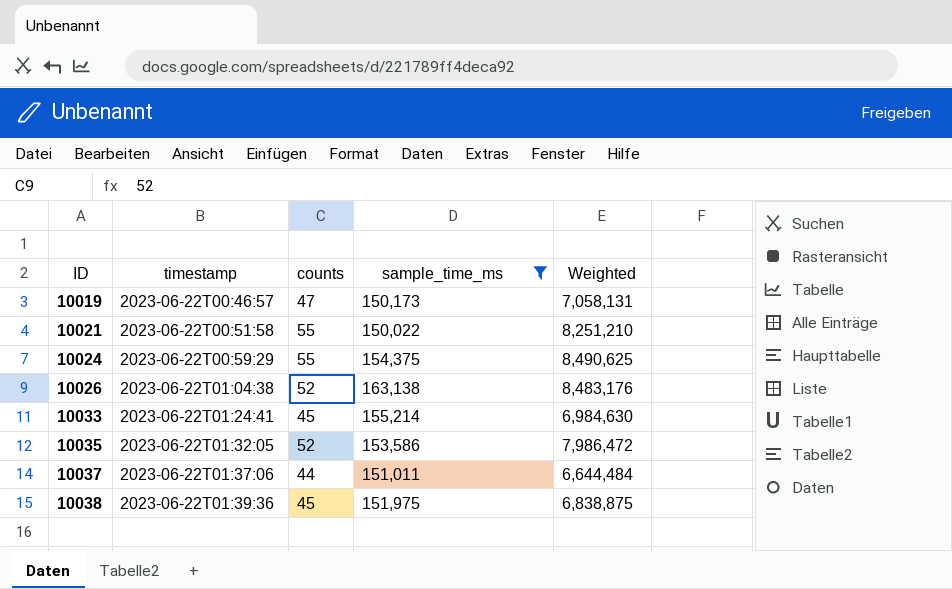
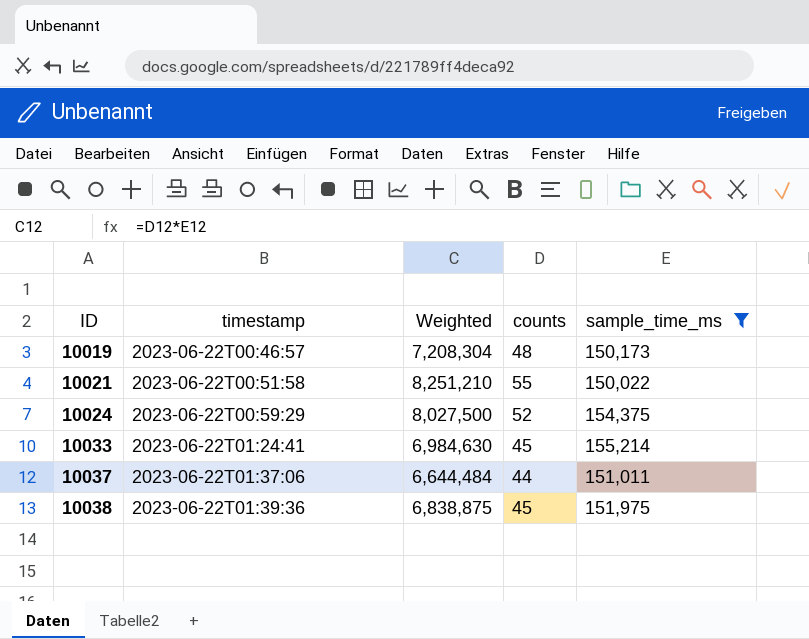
column Weighted | position: 5 -> 3
row 10026: 2023-06-22T01:04:38 | 52 | 163,138 | 8,483,176 -> none
row 10035: 2023-06-22T01:32:05 | 52 | 153,586 | 7,986,472 -> none
10019 | Weighted: 7,058,131 -> 7,208,304
10019 | counts: 47 -> 48
10024 | Weighted: 8,490,625 -> 8,027,500
10024 | counts: 55 -> 52

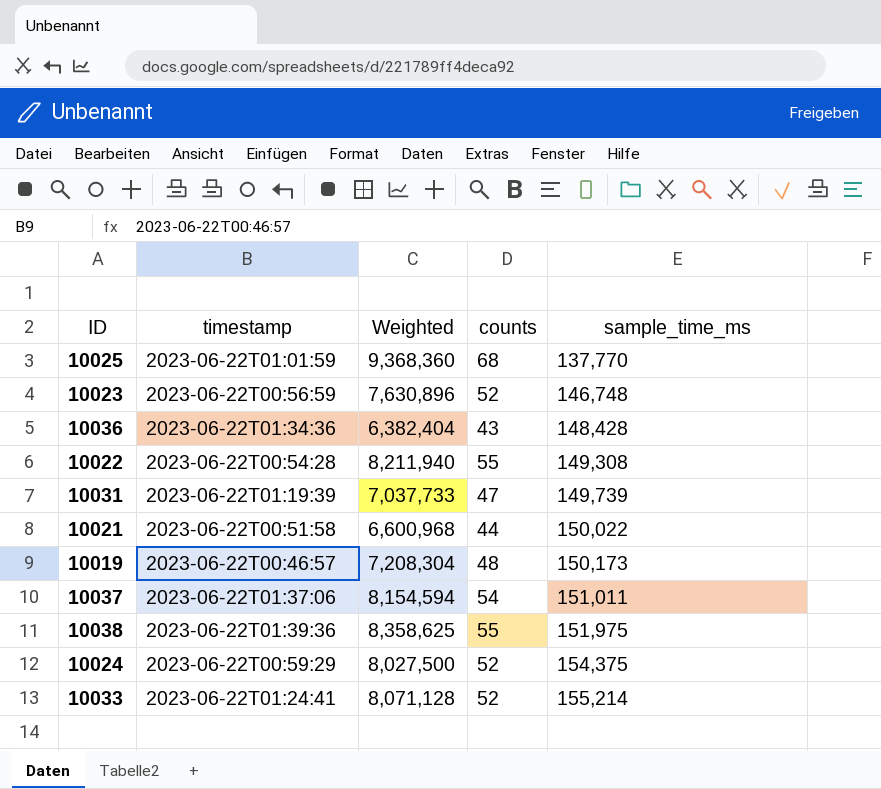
filter: sample_time_ms >= 150,022 -> none
row order: ID ascending -> sample_time_ms ascending
10021 | Weighted: 8,251,210 -> 6,600,968
10021 | counts: 55 -> 44
10037 | Weighted: 6,644,484 -> 8,154,594
10037 | counts: 44 -> 54
10038 | Weighted: 6,838,875 -> 8,358,625
10038 | counts: 45 -> 55
10033 | Weighted: 6,984,630 -> 8,071,128
10033 | counts: 45 -> 52

